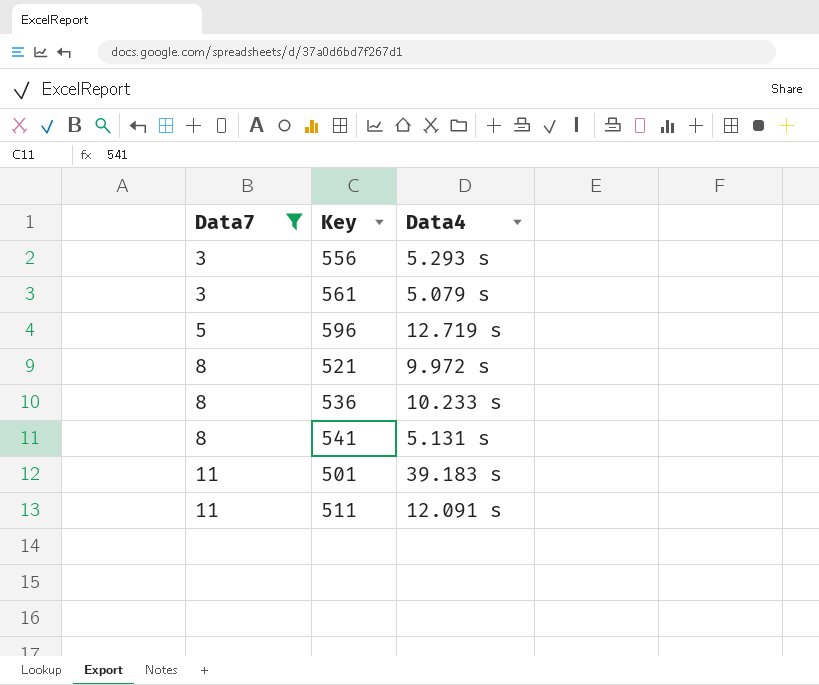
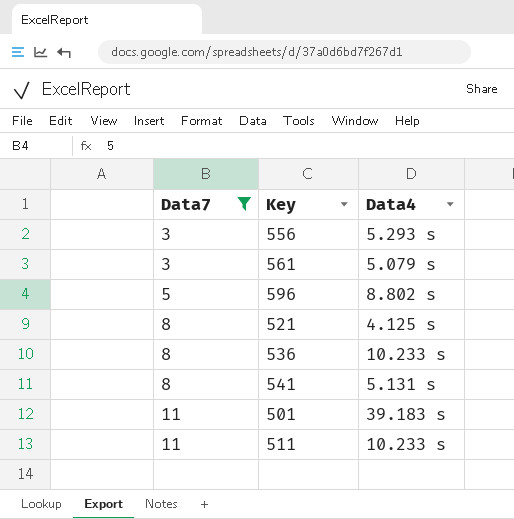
596 | Data4: 12.719 s -> 8.802 s
521 | Data4: 9.972 s -> 4.125 s
511 | Data4: 12.091 s -> 10.233 s

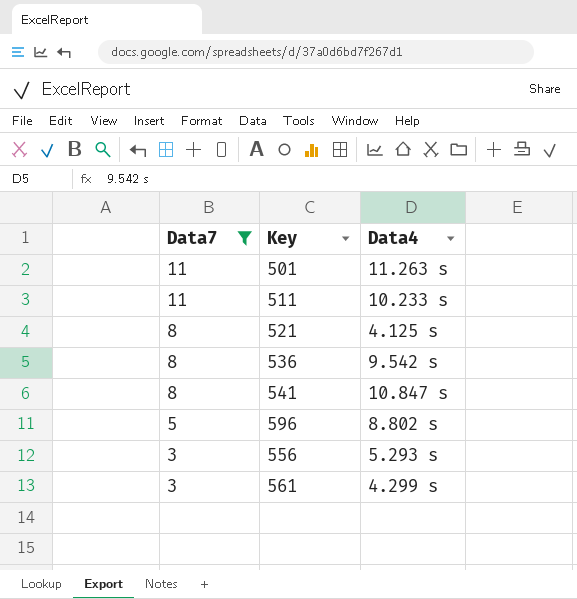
row order: Data7 ascending -> Data7 descending
501 | Data4: 39.183 s -> 11.263 s
536 | Data4: 10.233 s -> 9.542 s
541 | Data4: 5.131 s -> 10.847 s
561 | Data4: 5.079 s -> 4.299 s

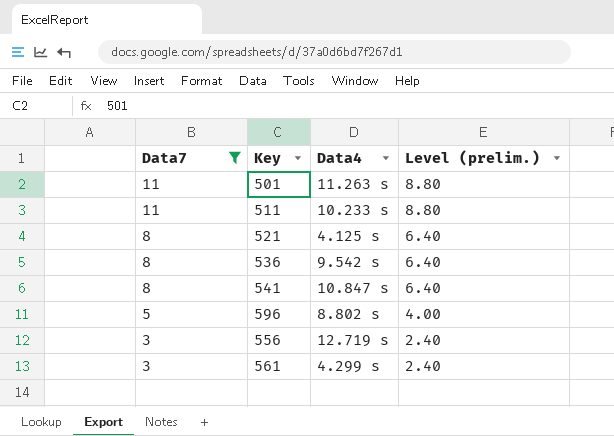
column Level (prelim.) | formula: none -> [Data7] * 0.8
556 | Data4: 5.293 s -> 12.719 s

